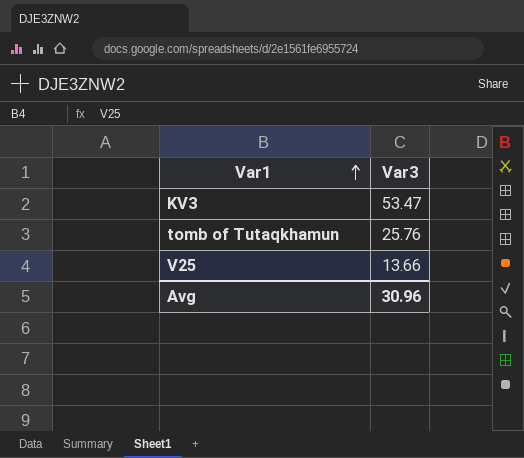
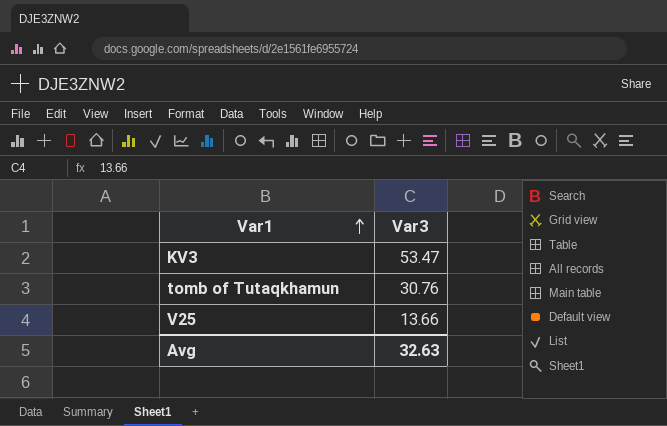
tomb of Tutaqkhamun | Var3: 25.76 -> 30.76
Avg | Var3: 30.96 -> 32.63

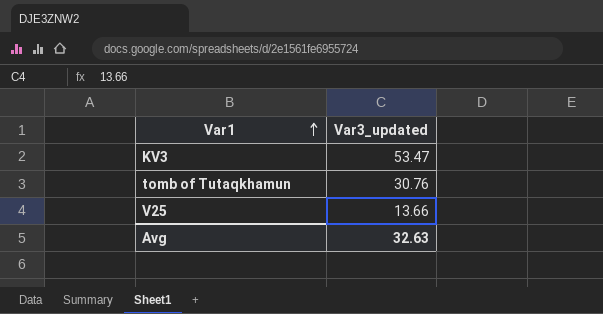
column name: Var3 -> Var3_updated

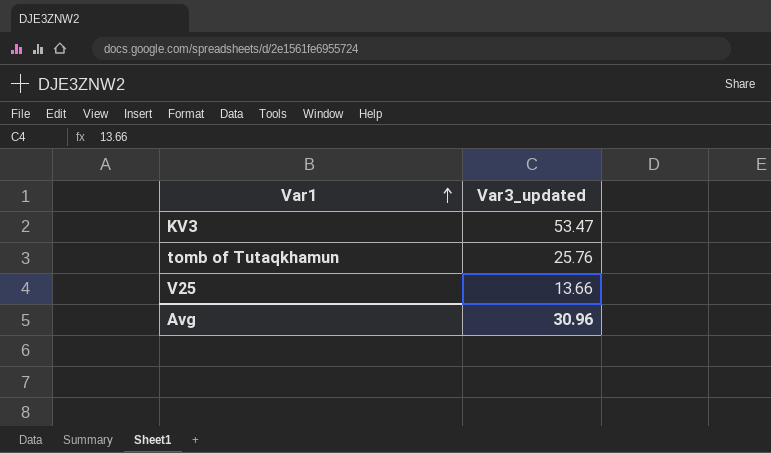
tomb of Tutaqkhamun | Var3_updated: 30.76 -> 25.76
Avg | Var3_updated: 32.63 -> 30.96

